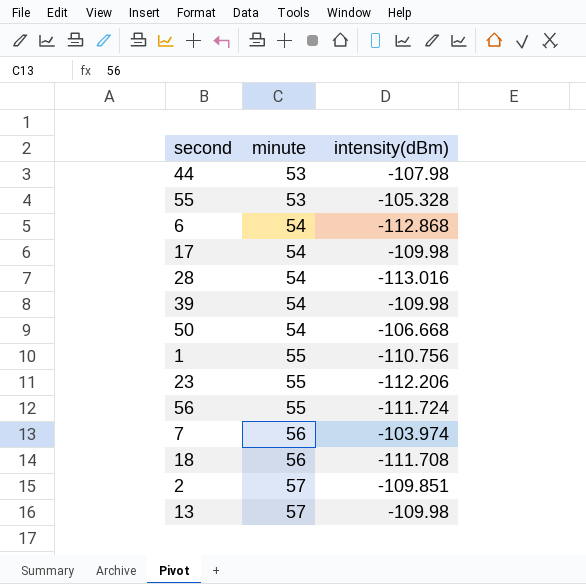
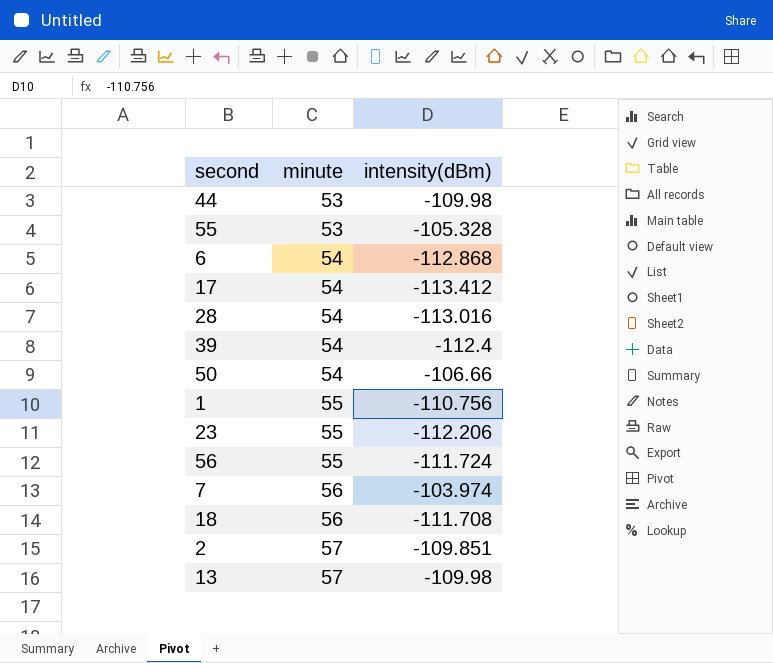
44 | intensity(dBm): -107.98 -> -109.98
17 | intensity(dBm): -109.98 -> -113.412
39 | intensity(dBm): -109.98 -> -112.4
50 | intensity(dBm): -106.668 -> -106.66

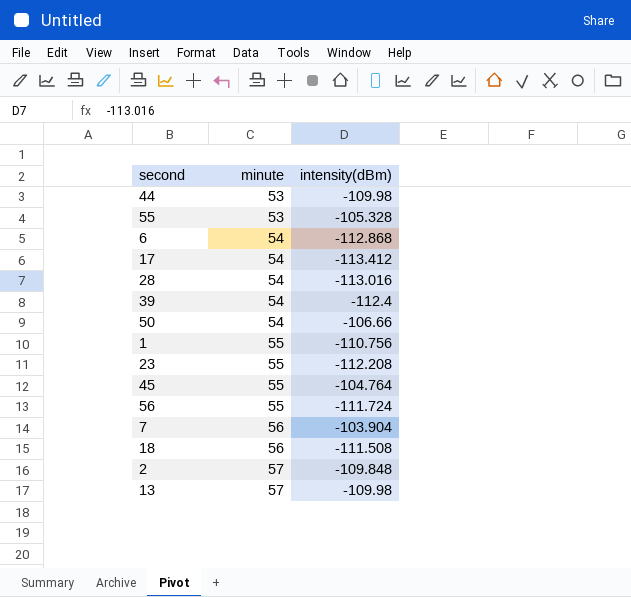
23 | intensity(dBm): -112.206 -> -112.208
row 45: none -> 55 | -104.764
7 | intensity(dBm): -103.974 -> -103.904
18 | intensity(dBm): -111.708 -> -111.508
2 | intensity(dBm): -109.851 -> -109.848

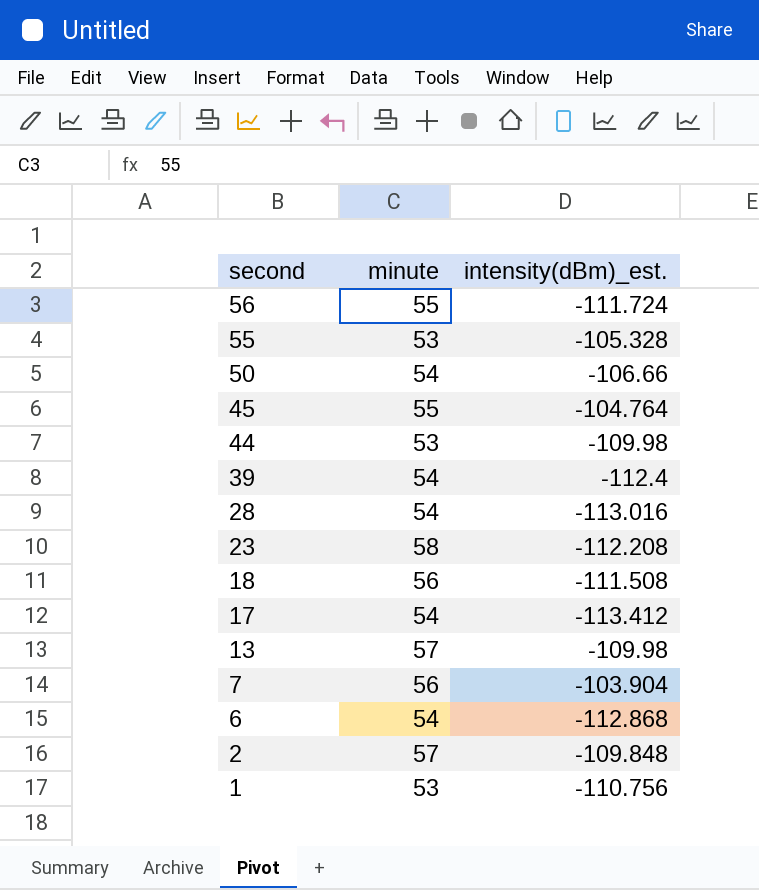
row order: minute ascending -> second descending
column name: intensity(dBm) -> intensity(dBm)_est.
23 | minute: 55 -> 58
1 | minute: 55 -> 53

